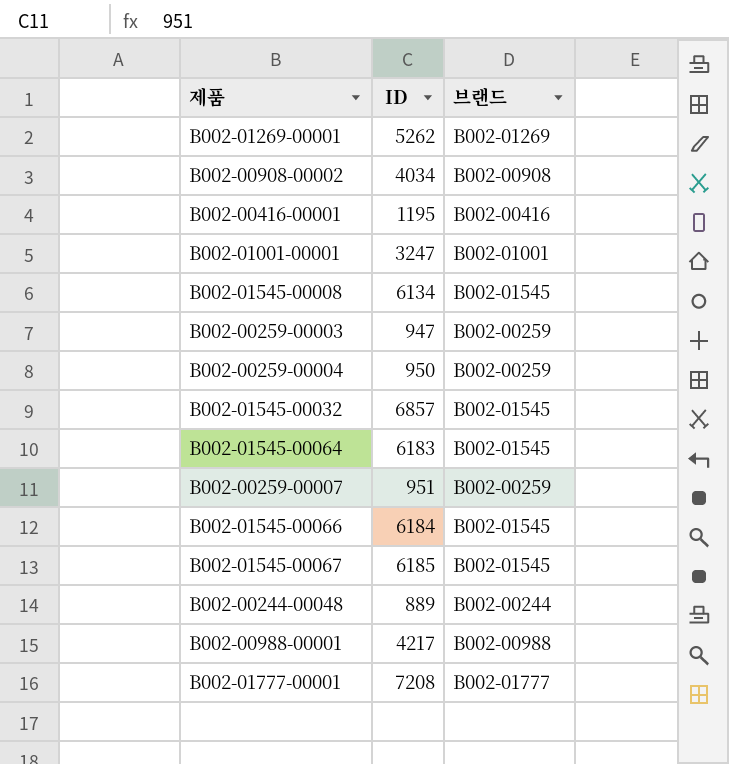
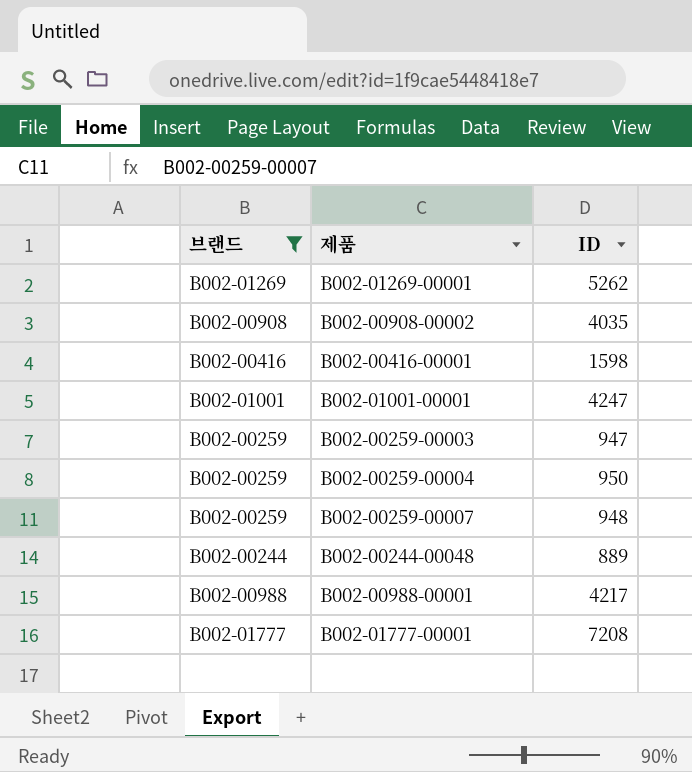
filter: none -> 브랜드 != B002-01545
column 브랜드 | position: 3 -> 1
B002-00908-00002 | ID: 4034 -> 4035
B002-00416-00001 | ID: 1195 -> 1598
B002-01001-00001 | ID: 3247 -> 4247
B002-00259-00007 | ID: 951 -> 948

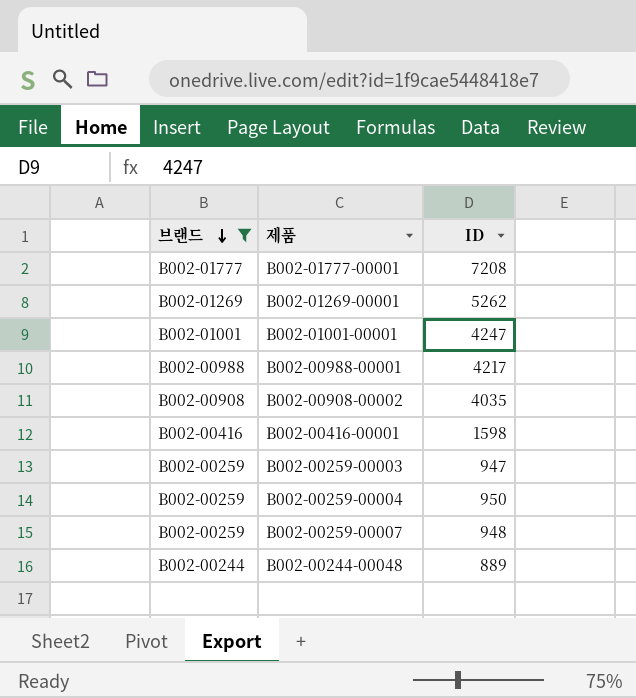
row order: none -> 브랜드 descending

